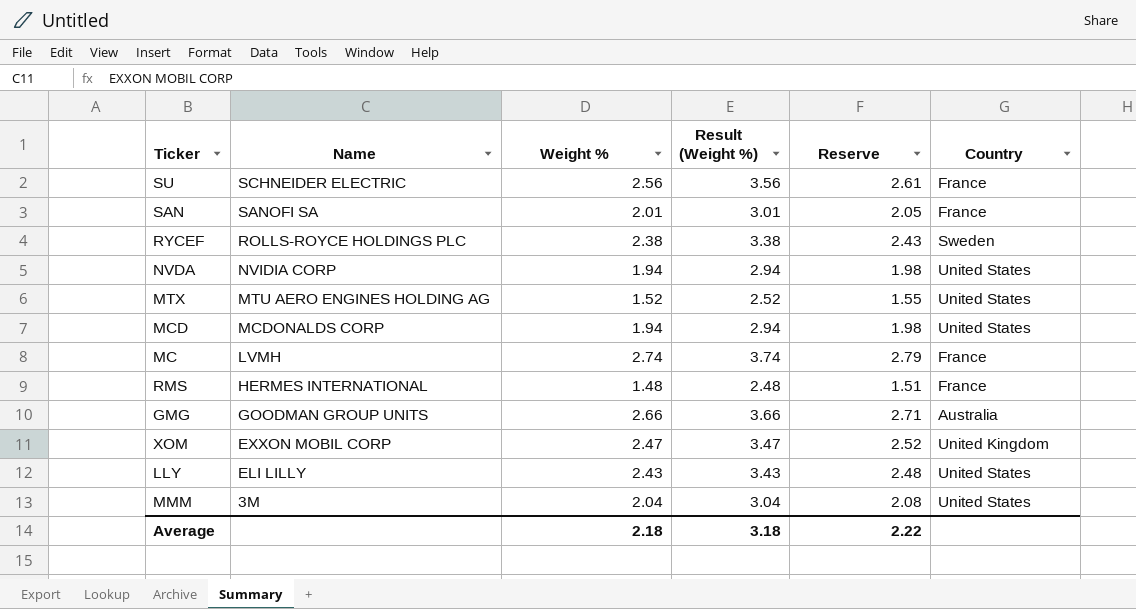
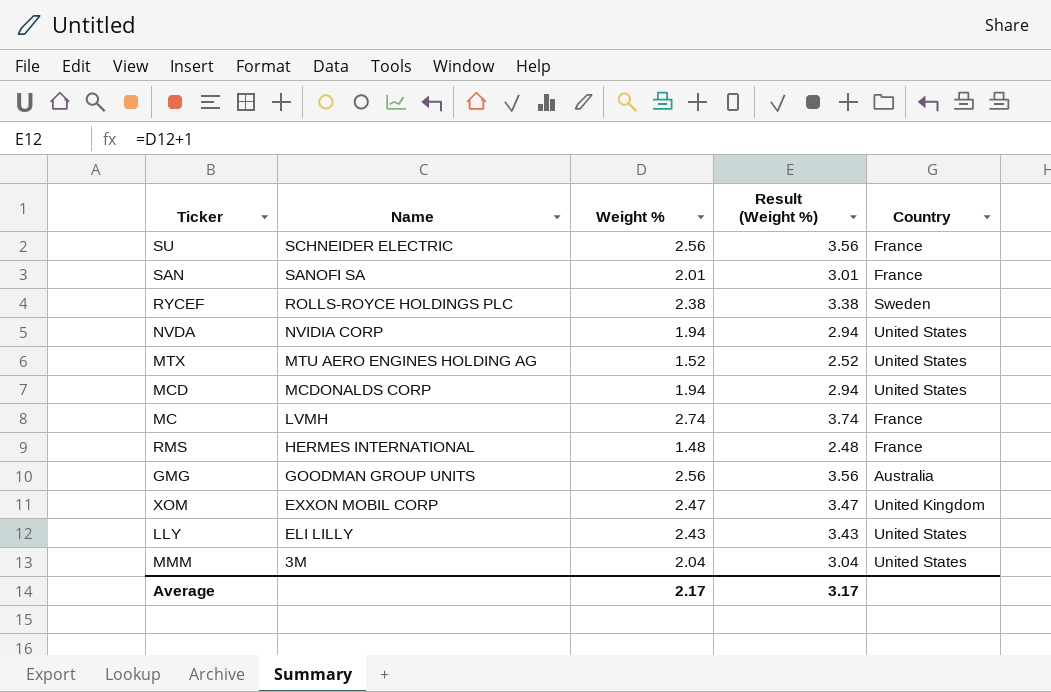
column Reserve | formula: [Weight %] * 1.02 -> none
GMG | Weight %: 2.66 -> 2.56
GMG | Result (Weight %): 3.66 -> 3.56
Average | Weight %: 2.18 -> 2.17
Average | Result (Weight %): 3.18 -> 3.17

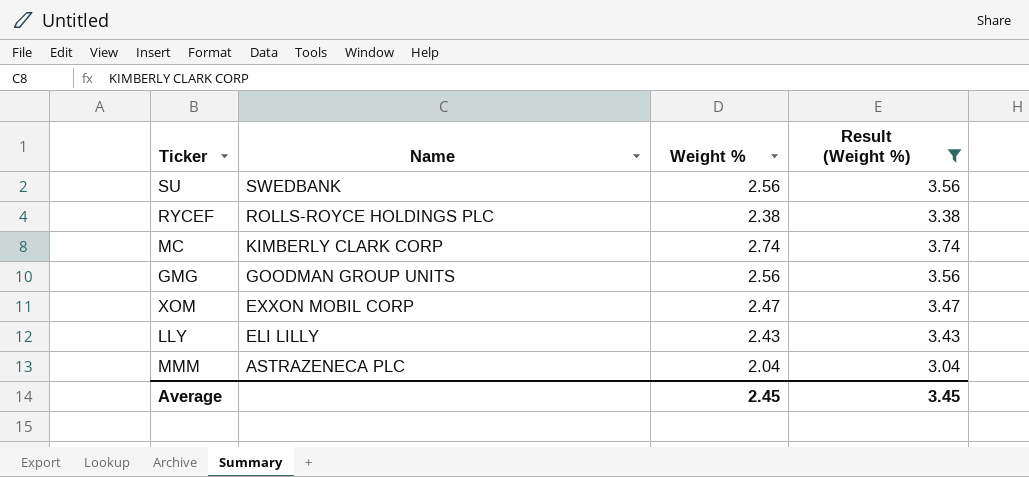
filter: none -> Result (Weight %) >= 3.04
column Country | position: 5 -> none
SU | Name: SCHNEIDER ELECTRIC -> SWEDBANK
MC | Name: LVMH -> KIMBERLY CLARK CORP
MMM | Name: 3M -> ASTRAZENECA PLC
Average | Weight %: 2.17 -> 2.45
Average | Result (Weight %): 3.17 -> 3.45

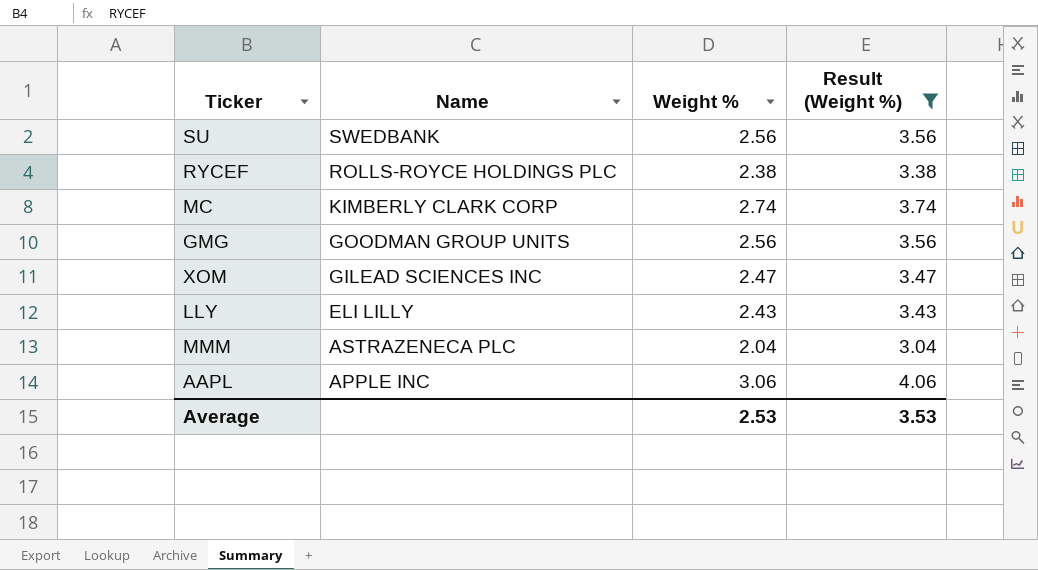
XOM | Name: EXXON MOBIL CORP -> GILEAD SCIENCES INC
row AAPL: none -> APPLE INC | 3.06 | 4.06
Average | Weight %: 2.45 -> 2.53
Average | Result (Weight %): 3.45 -> 3.53

